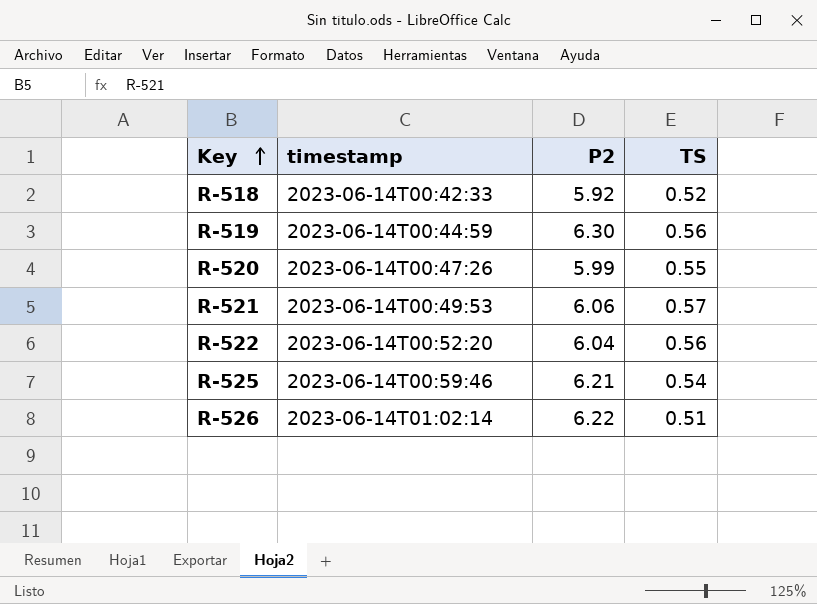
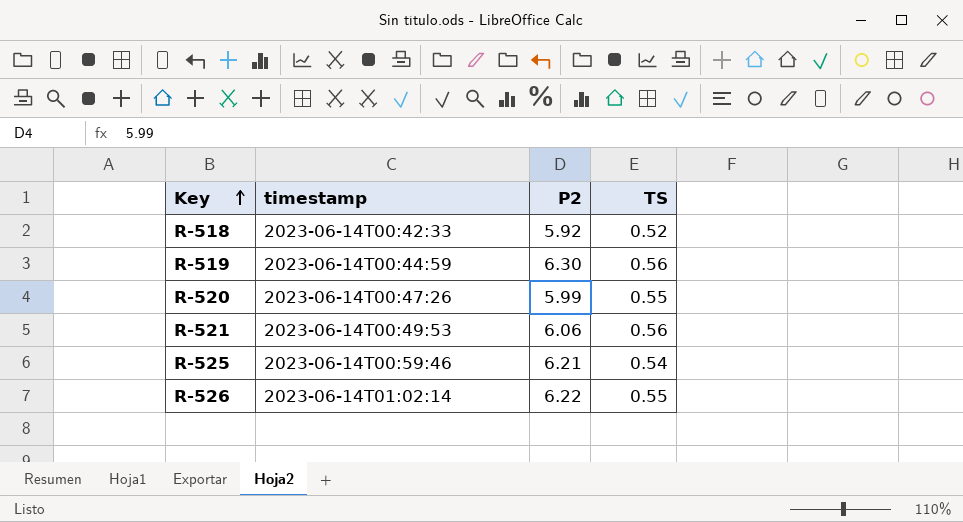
row R-522: 2023-06-14T00:52:20 | 6.04 | 0.56 -> none
R-521 | TS: 0.57 -> 0.56
R-526 | TS: 0.51 -> 0.55

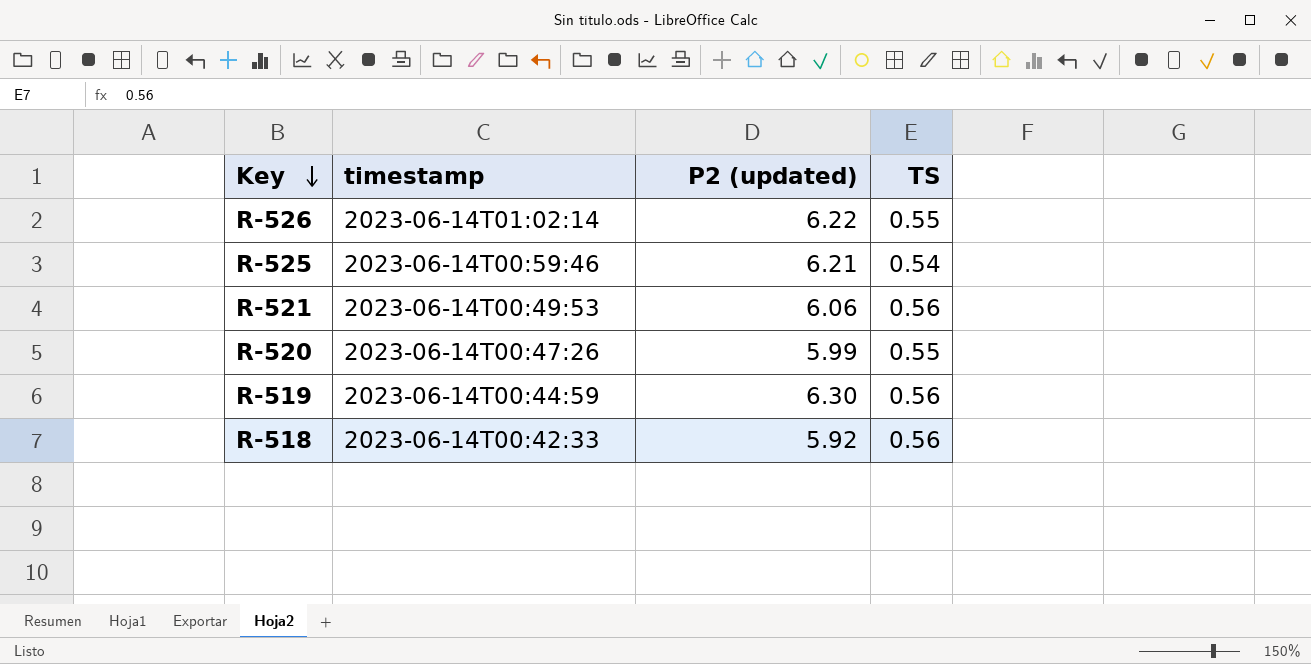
row order: Key ascending -> Key descending
column name: P2 -> P2 (updated)
R-518 | TS: 0.52 -> 0.56

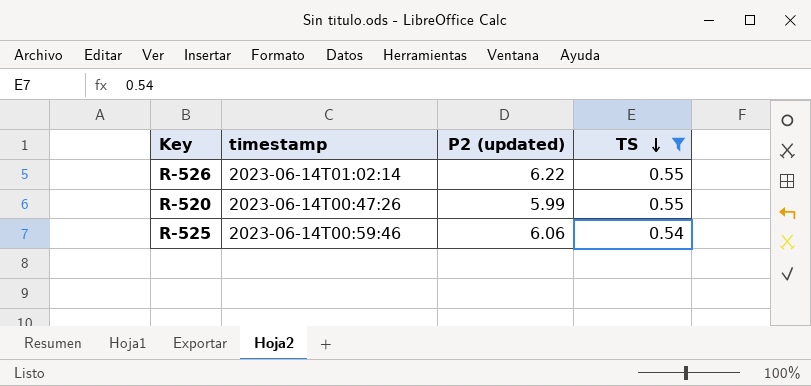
filter: none -> TS != 0.56
row order: Key descending -> TS descending
R-525 | P2 (updated): 6.21 -> 6.06

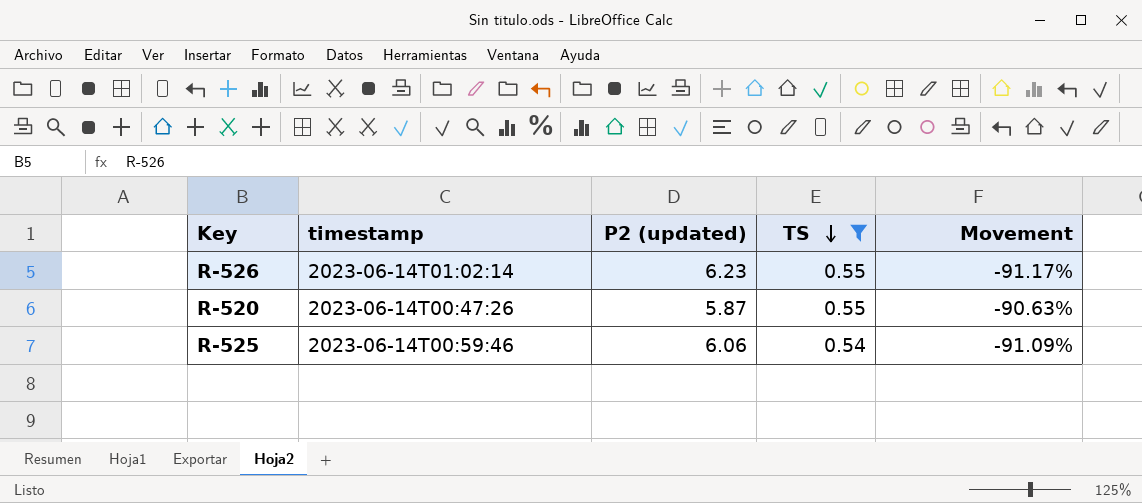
column Movement | formula: none -> ([TS] - [P2 (updated)]) / [P2 (updated)]
R-526 | P2 (updated): 6.22 -> 6.23
R-520 | P2 (updated): 5.99 -> 5.87

